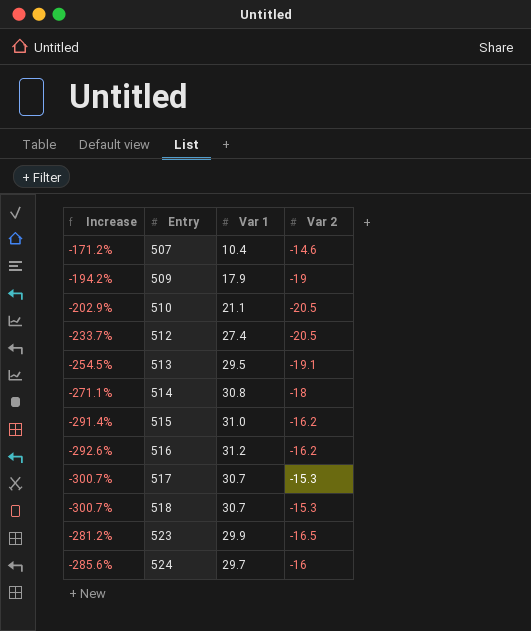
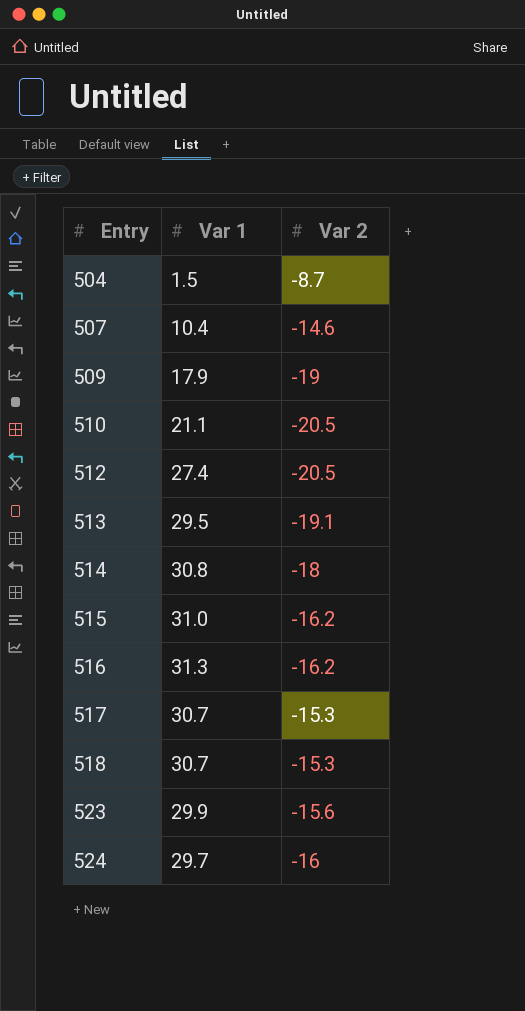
column Increase | formula: ([Var 1] - [Var 2]) / [Var 2] -> none
row 504: none -> 1.5 | -8.7
516 | Var 1: 31.2 -> 31.3
523 | Var 2: -16.5 -> -15.6

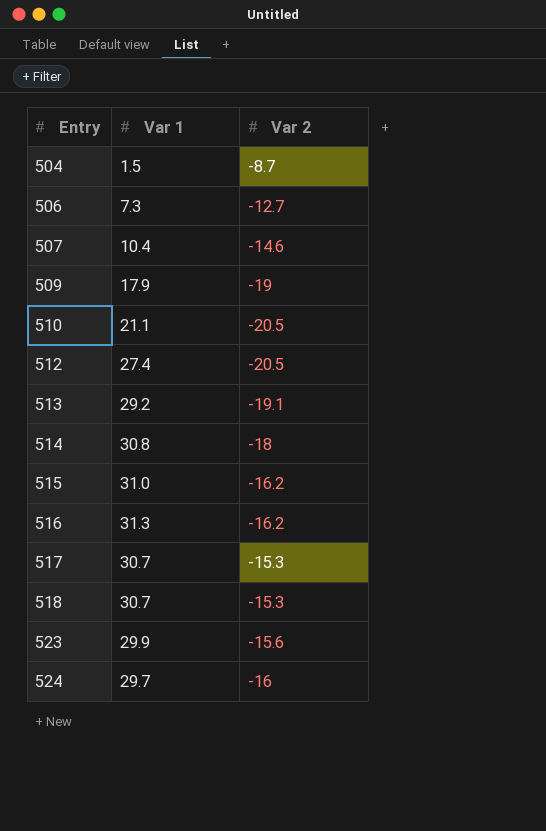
row 506: none -> 7.3 | -12.7
513 | Var 1: 29.5 -> 29.2

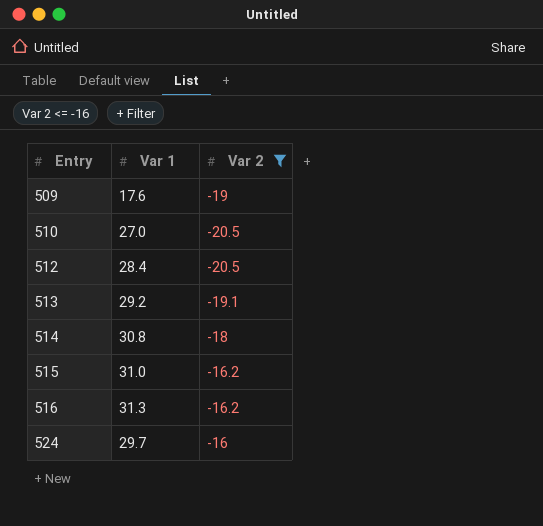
filter: none -> Var 2 <= -16
509 | Var 1: 17.9 -> 17.6
510 | Var 1: 21.1 -> 27.0
512 | Var 1: 27.4 -> 28.4

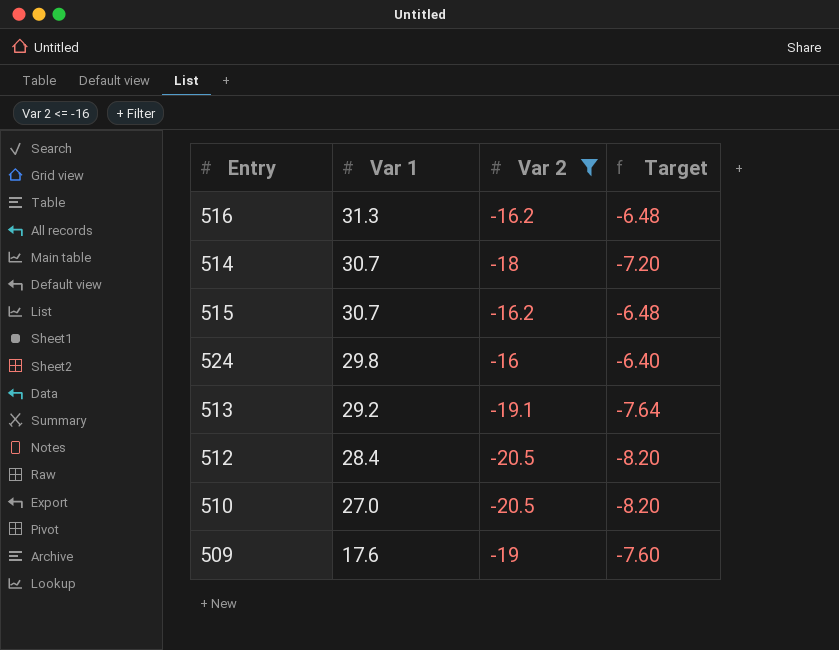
row order: Entry ascending -> Var 1 descending
column Target | formula: none -> [Var 2] * 0.4
514 | Var 1: 30.8 -> 30.7
515 | Var 1: 31.0 -> 30.7
524 | Var 1: 29.7 -> 29.8

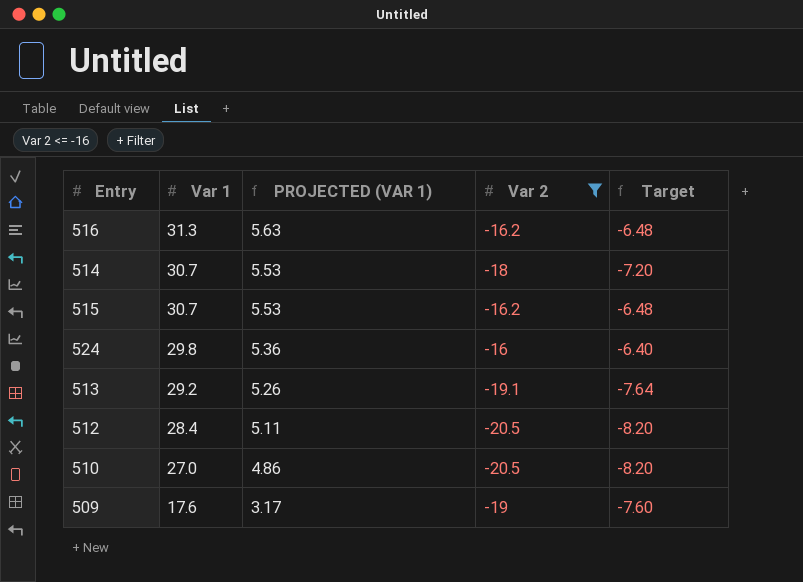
column PROJECTED (VAR 1) | formula: none -> [Var 1] * 0.18

